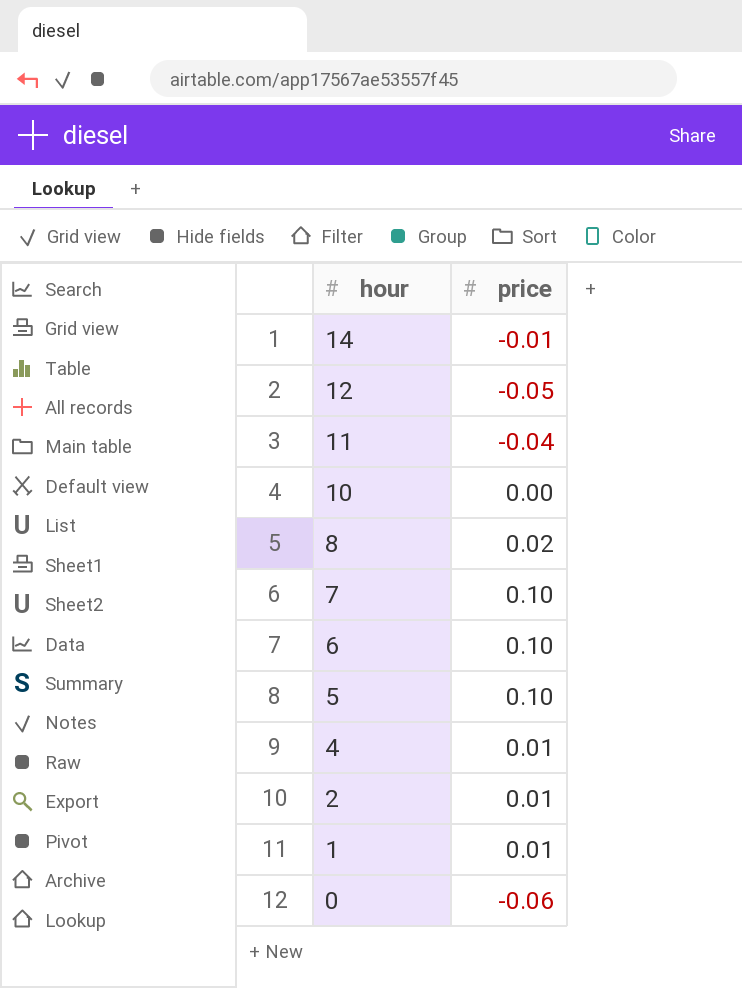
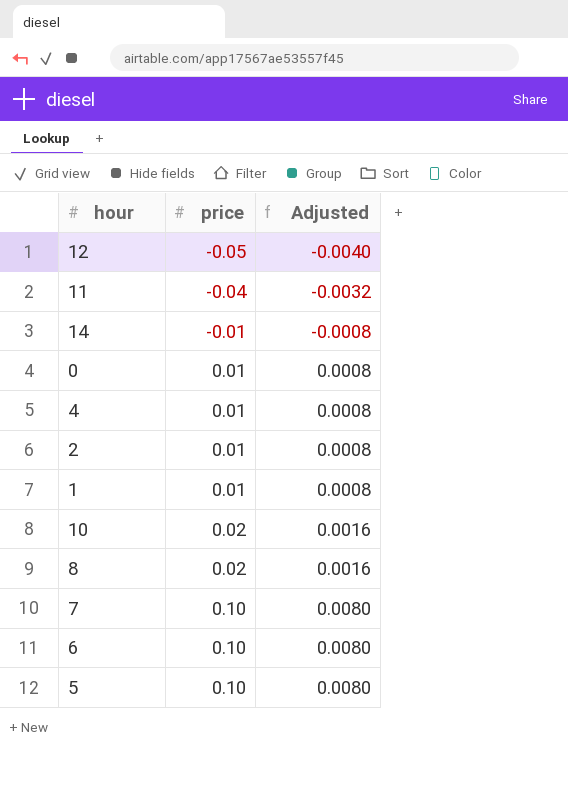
row order: hour descending -> price ascending
column Adjusted | formula: none -> [price] * 0.08
0 | price: -0.06 -> 0.01
10 | price: 0.00 -> 0.02

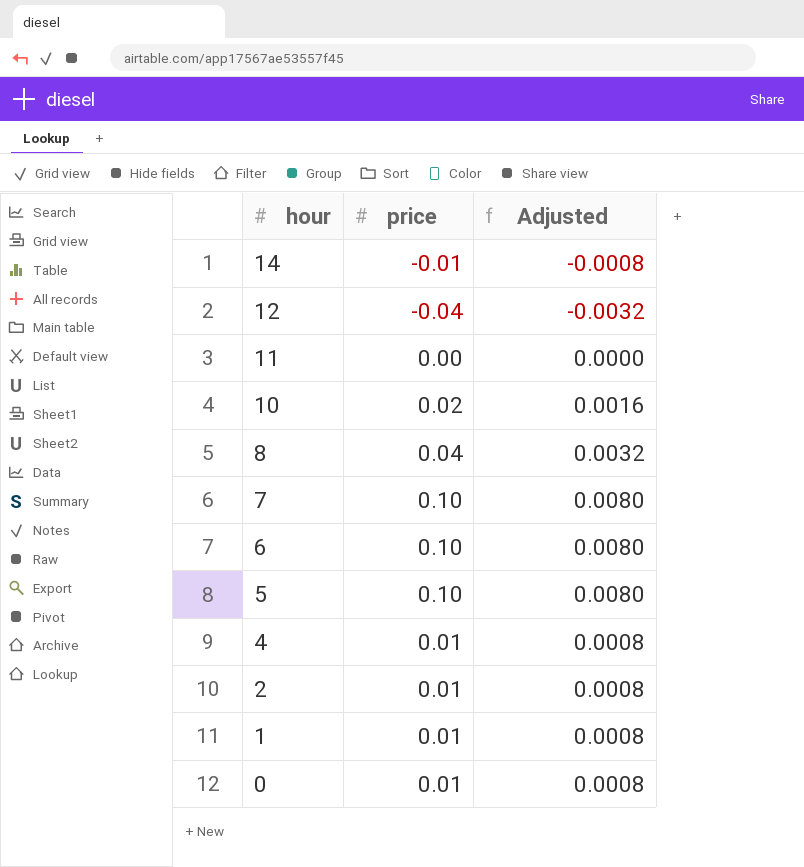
row order: price ascending -> hour descending
12 | price: -0.05 -> -0.04
12 | Adjusted: -0.0040 -> -0.0032
11 | price: -0.04 -> 0.00
11 | Adjusted: -0.0032 -> 0.0000
8 | price: 0.02 -> 0.04
8 | Adjusted: 0.0016 -> 0.0032

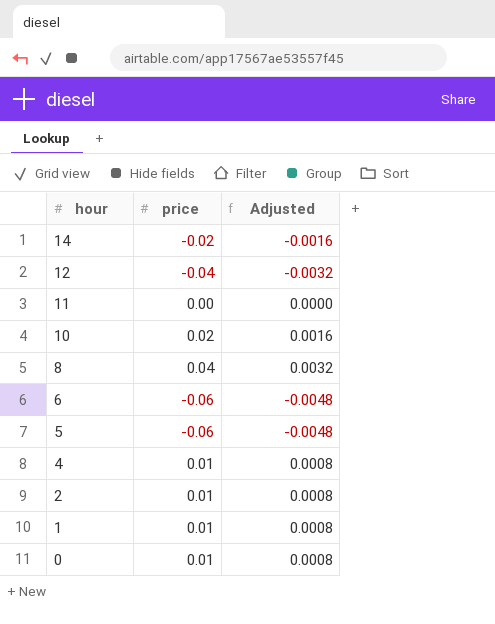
row 7: 0.10 | 0.0080 -> none
14 | price: -0.01 -> -0.02
14 | Adjusted: -0.0008 -> -0.0016
6 | price: 0.10 -> -0.06
6 | Adjusted: 0.0080 -> -0.0048
5 | price: 0.10 -> -0.06
5 | Adjusted: 0.0080 -> -0.0048

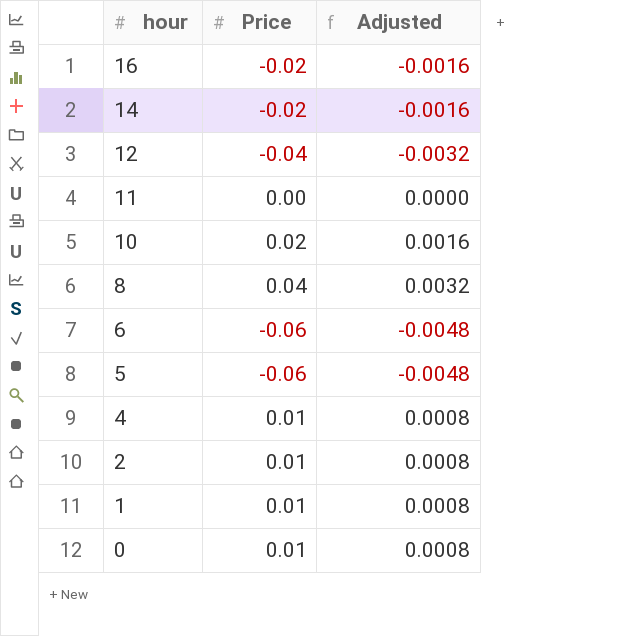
column name: price -> Price
row 16: none -> -0.02 | -0.0016

